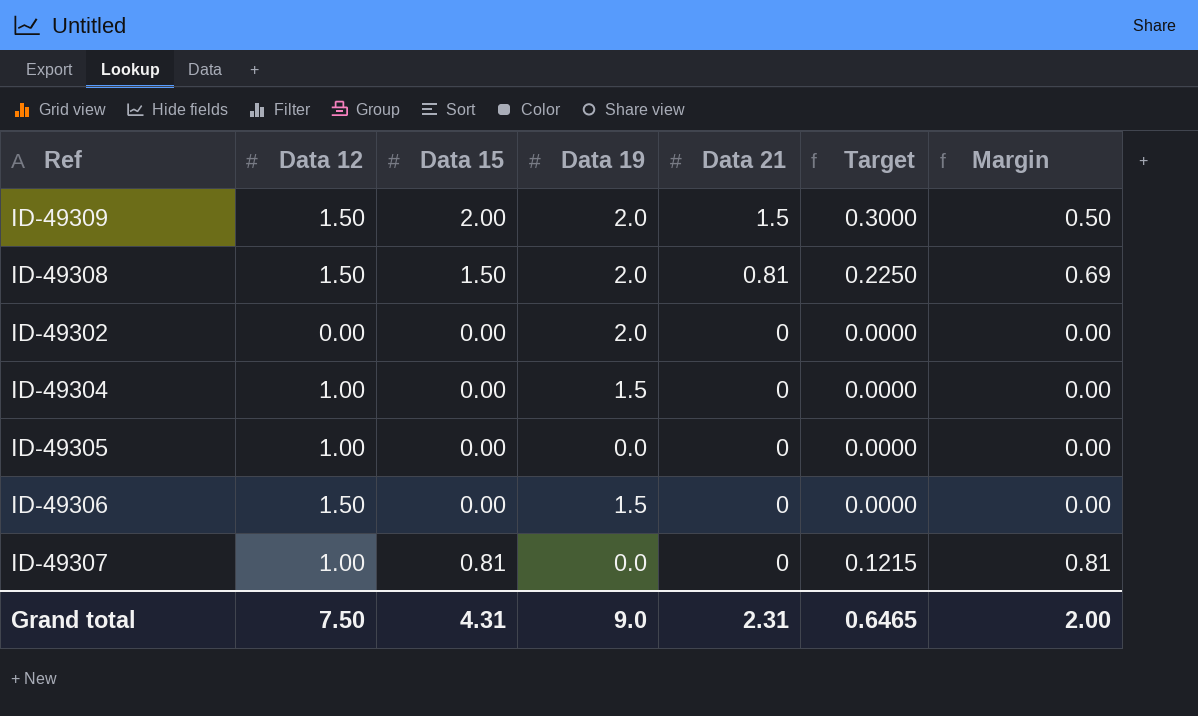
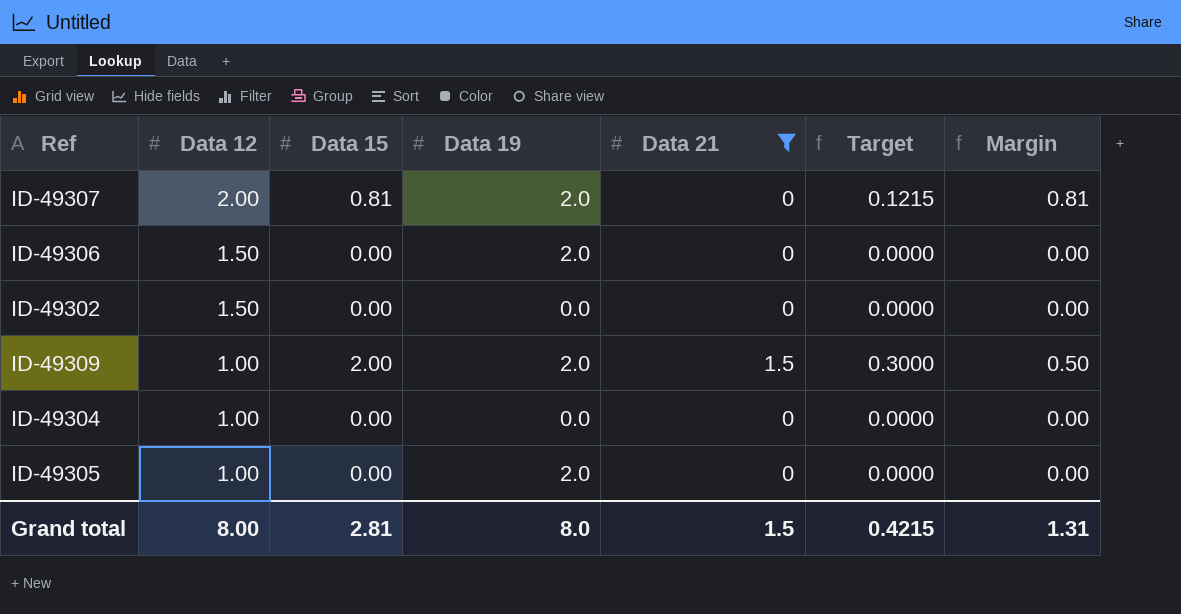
filter: none -> Data 21 != 0.81
row order: Data 21 descending -> Data 12 descending
ID-49307 | Data 12: 1.00 -> 2.00
ID-49307 | Data 19: 0.0 -> 2.0
ID-49306 | Data 19: 1.5 -> 2.0
ID-49302 | Data 12: 0.00 -> 1.50
ID-49302 | Data 19: 2.0 -> 0.0
ID-49309 | Data 12: 1.50 -> 1.00
ID-49304 | Data 19: 1.5 -> 0.0
ID-49305 | Data 19: 0.0 -> 2.0
Grand total | Data 12: 7.50 -> 8.00
Grand total | Data 15: 4.31 -> 2.81
Grand total | Data 19: 9.0 -> 8.0
Grand total | Data 21: 2.31 -> 1.5
Grand total | Target: 0.6465 -> 0.4215
Grand total | Margin: 2.00 -> 1.31

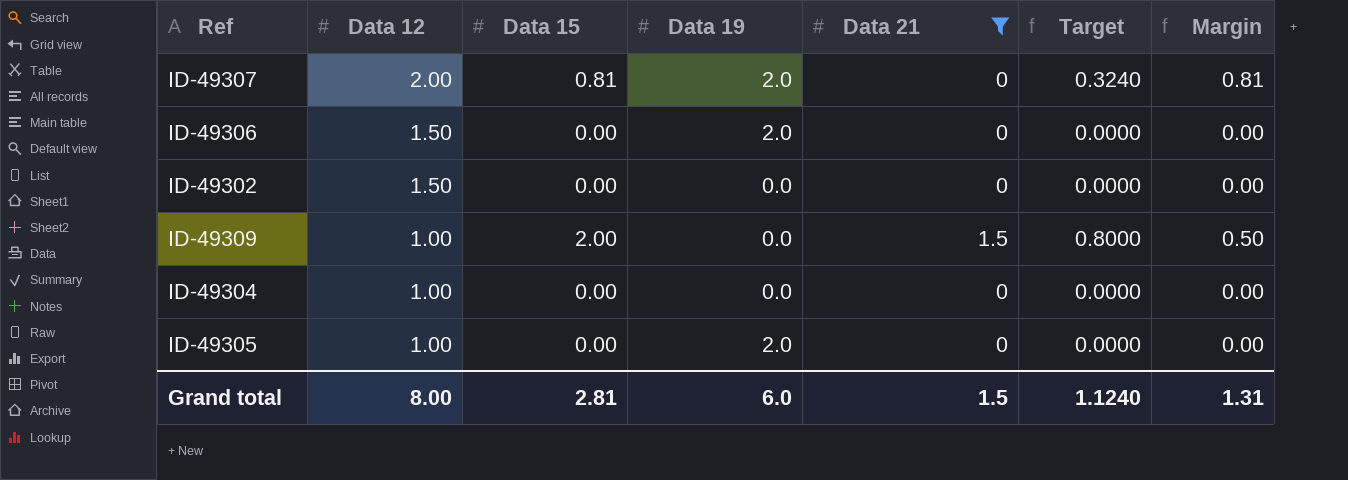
column Target | formula: [Data 15] * 0.15 -> [Data 15] * 0.4
ID-49309 | Data 19: 2.0 -> 0.0
Grand total | Data 19: 8.0 -> 6.0
Grand total | Target: 0.4215 -> 1.1240

